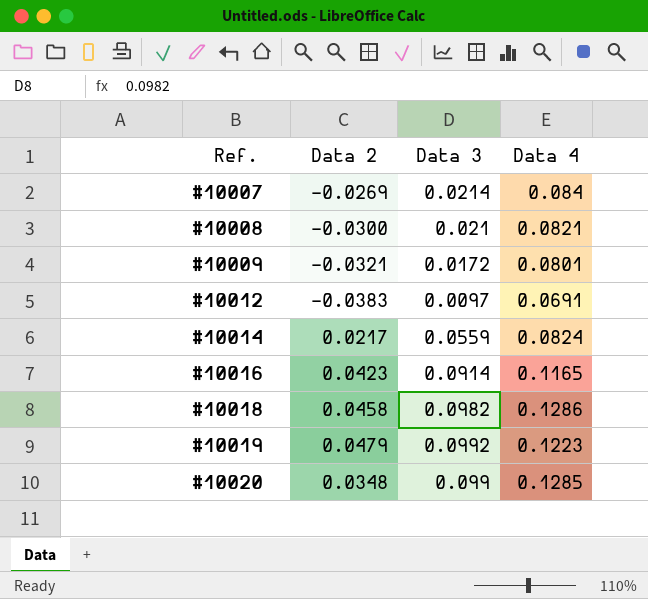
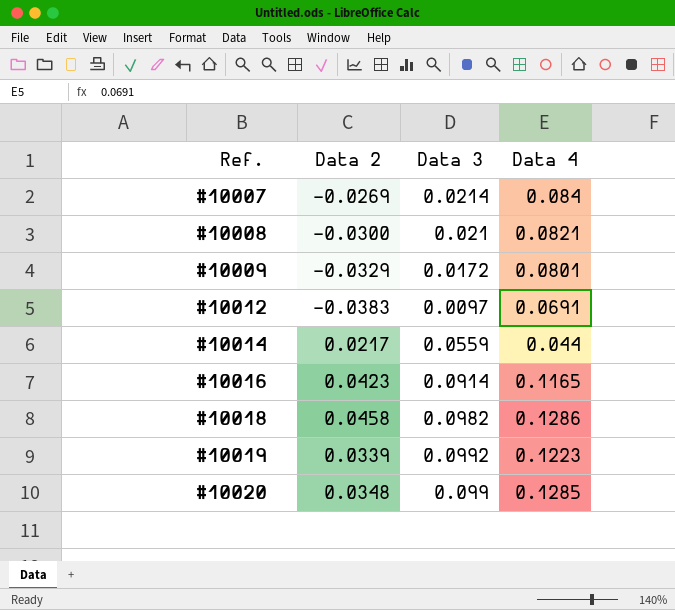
#10009 | Data 2: -0.0321 -> -0.0329
#10014 | Data 4: 0.0824 -> 0.044
#10019 | Data 2: 0.0479 -> 0.0339

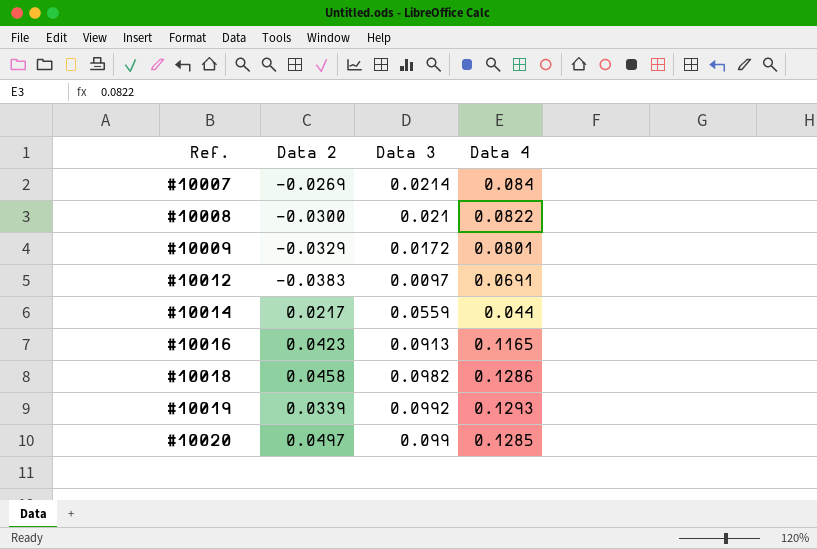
#10008 | Data 4: 0.0821 -> 0.0822
#10016 | Data 3: 0.0914 -> 0.0913
#10019 | Data 4: 0.1223 -> 0.1293
#10020 | Data 2: 0.0348 -> 0.0497

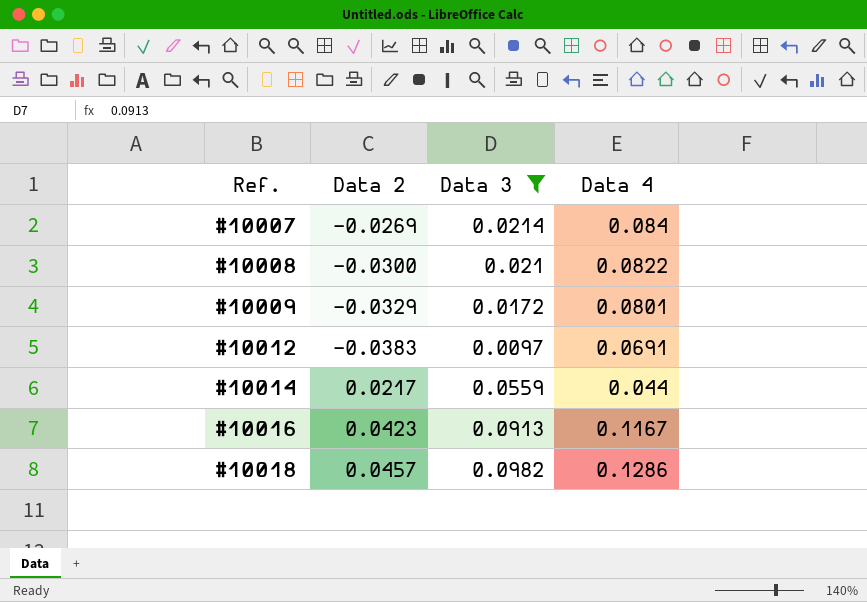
filter: none -> Data 3 <= 0.0982
#10016 | Data 4: 0.1165 -> 0.1167
#10018 | Data 2: 0.0458 -> 0.0457

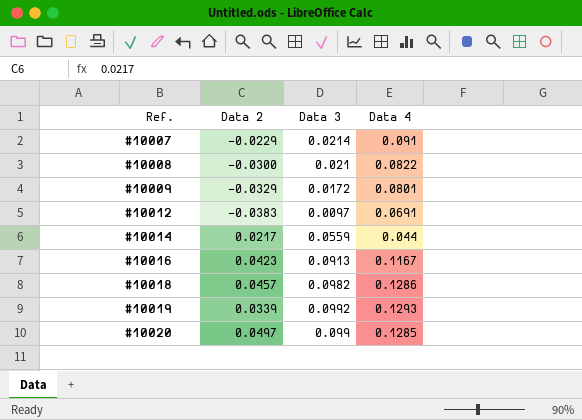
filter: Data 3 <= 0.0982 -> none
#10007 | Data 2: -0.0269 -> -0.0229
#10007 | Data 4: 0.084 -> 0.091

